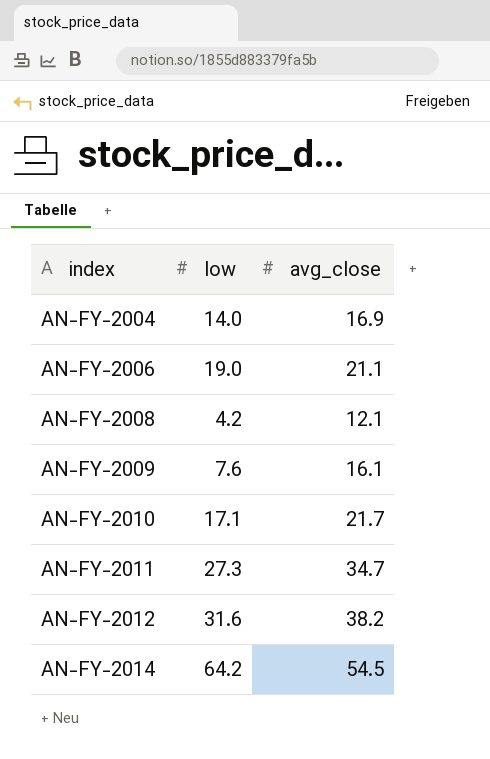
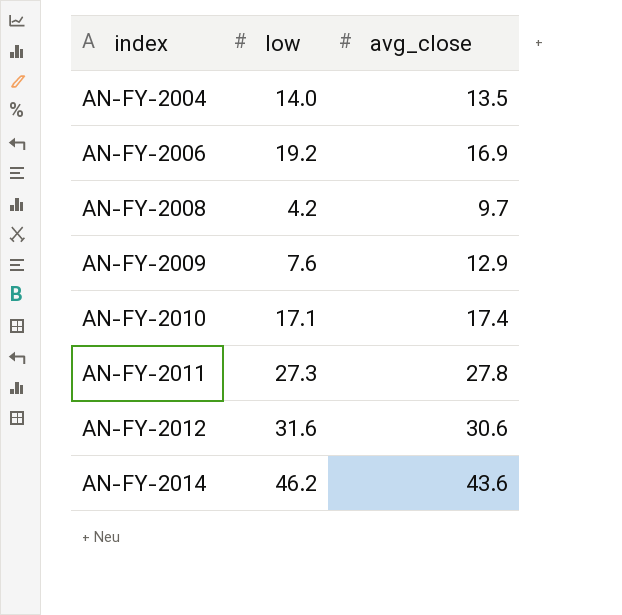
AN-FY-2004 | avg_close: 16.9 -> 13.5
AN-FY-2006 | low: 19.0 -> 19.2
AN-FY-2006 | avg_close: 21.1 -> 16.9
AN-FY-2008 | avg_close: 12.1 -> 9.7
AN-FY-2009 | avg_close: 16.1 -> 12.9
AN-FY-2010 | avg_close: 21.7 -> 17.4
AN-FY-2011 | avg_close: 34.7 -> 27.8
AN-FY-2012 | avg_close: 38.2 -> 30.6
AN-FY-2014 | low: 64.2 -> 46.2
AN-FY-2014 | avg_close: 54.5 -> 43.6

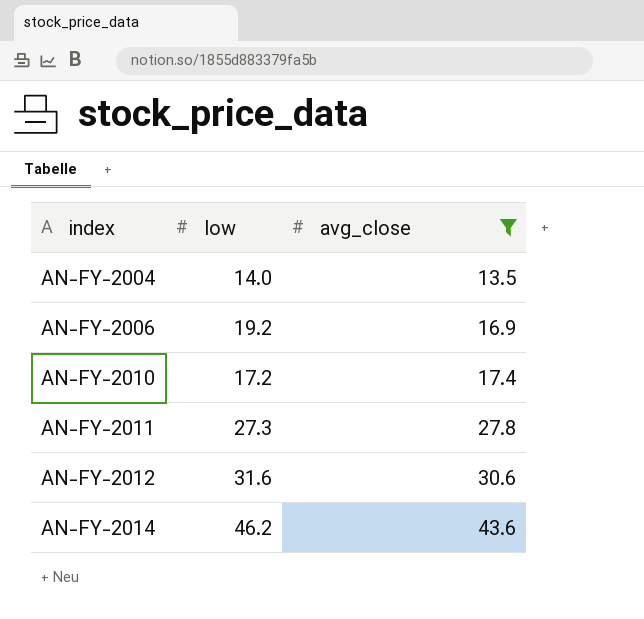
filter: none -> avg_close >= 13.5
AN-FY-2010 | low: 17.1 -> 17.2

